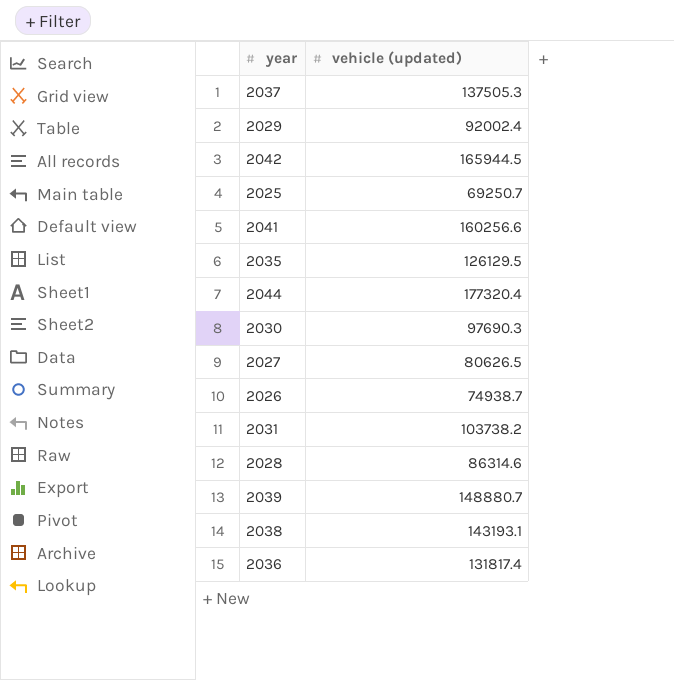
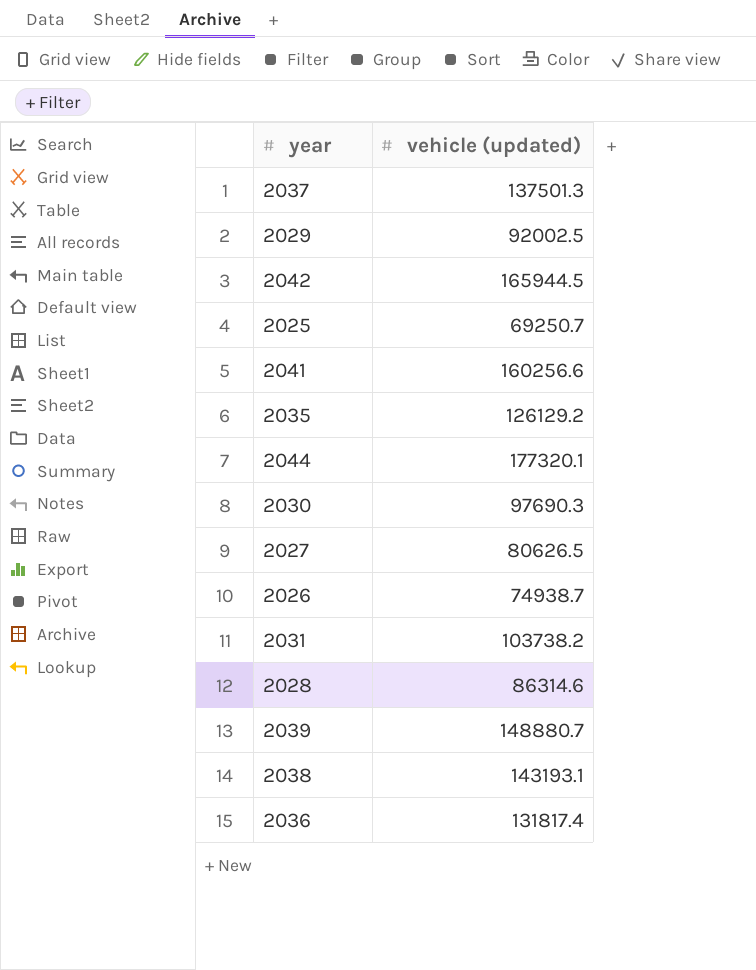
2037 | vehicle (updated): 137505.3 -> 137501.3
2029 | vehicle (updated): 92002.4 -> 92002.5
2035 | vehicle (updated): 126129.5 -> 126129.2
2044 | vehicle (updated): 177320.4 -> 177320.1

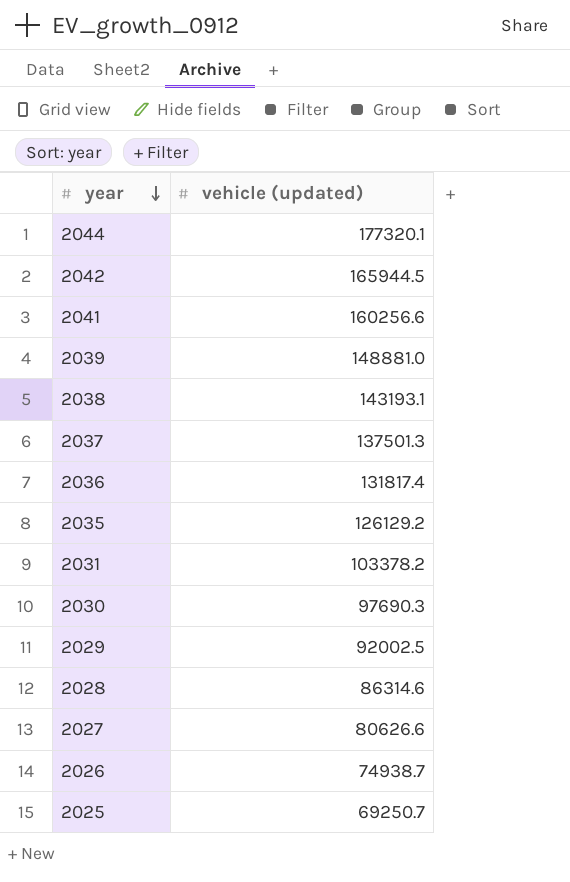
row order: none -> year descending
2039 | vehicle (updated): 148880.7 -> 148881.0
2031 | vehicle (updated): 103738.2 -> 103378.2
2027 | vehicle (updated): 80626.5 -> 80626.6

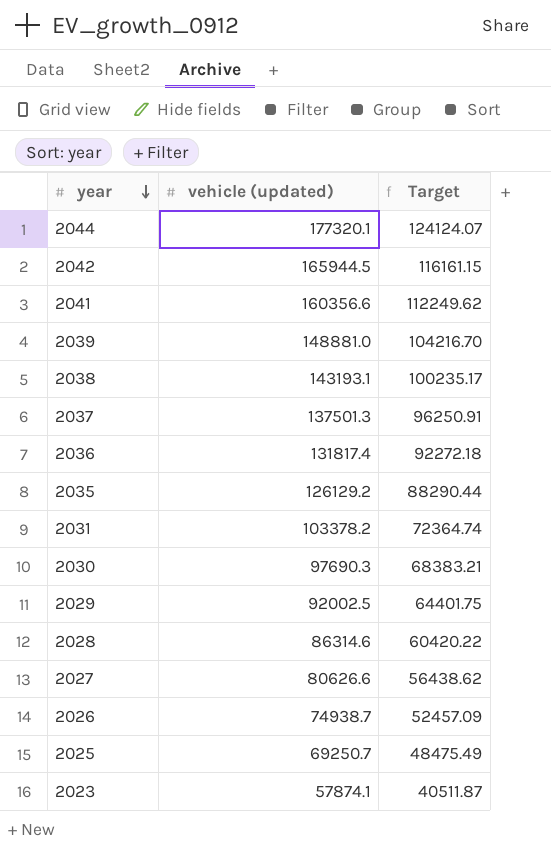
column Target | formula: none -> [vehicle (updated)] * 0.7
2041 | vehicle (updated): 160256.6 -> 160356.6
row 2023: none -> 57874.1 | 40511.87

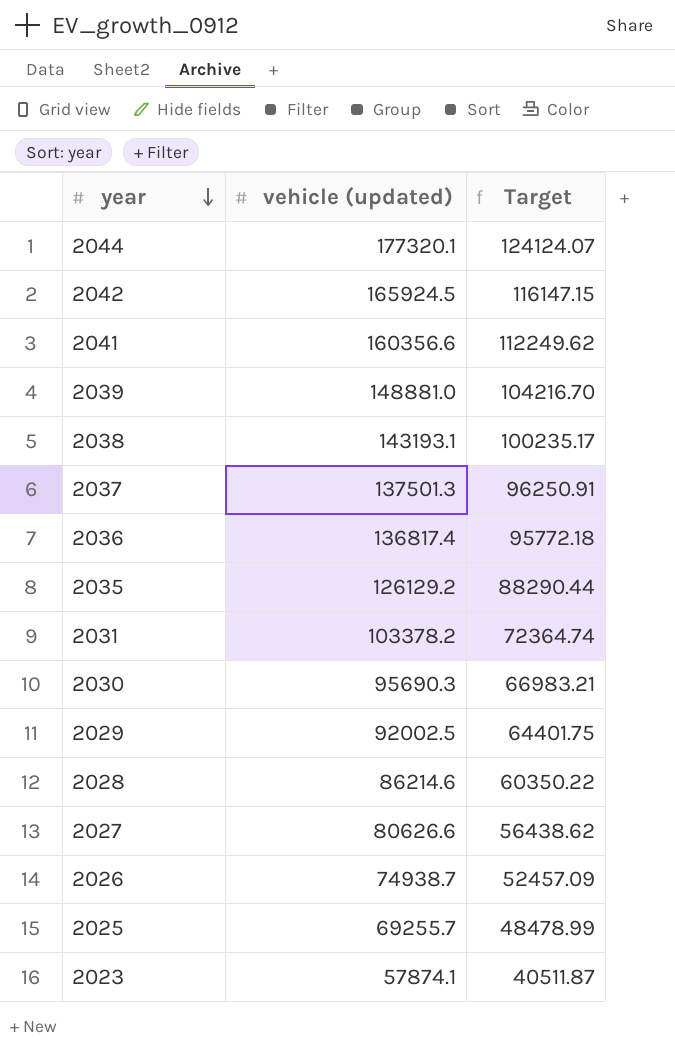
2042 | vehicle (updated): 165944.5 -> 165924.5
2042 | Target: 116161.15 -> 116147.15
2036 | vehicle (updated): 131817.4 -> 136817.4
2036 | Target: 92272.18 -> 95772.18
2030 | vehicle (updated): 97690.3 -> 95690.3
2030 | Target: 68383.21 -> 66983.21
2028 | vehicle (updated): 86314.6 -> 86214.6
2028 | Target: 60420.22 -> 60350.22
2025 | vehicle (updated): 69250.7 -> 69255.7
2025 | Target: 48475.49 -> 48478.99

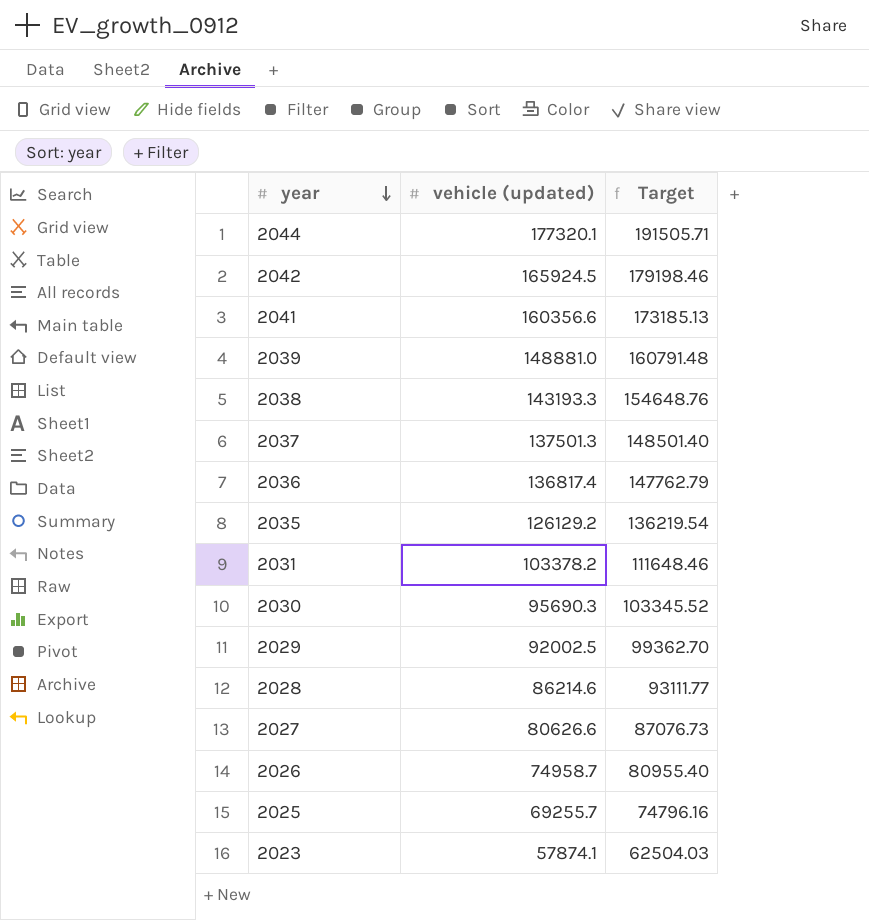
column Target | formula: [vehicle (updated)] * 0.7 -> [vehicle (updated)] * 1.08
2038 | vehicle (updated): 143193.1 -> 143193.3
2026 | vehicle (updated): 74938.7 -> 74958.7

